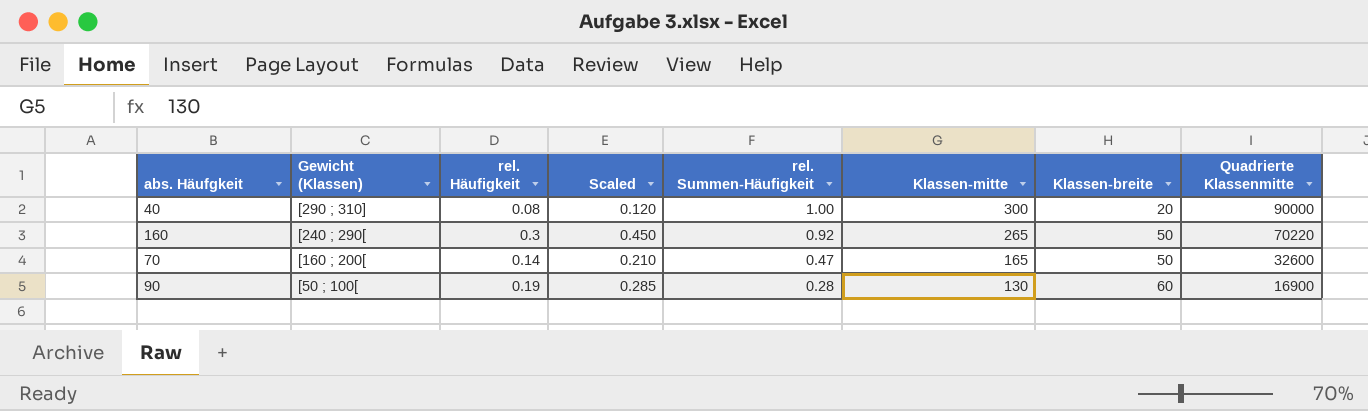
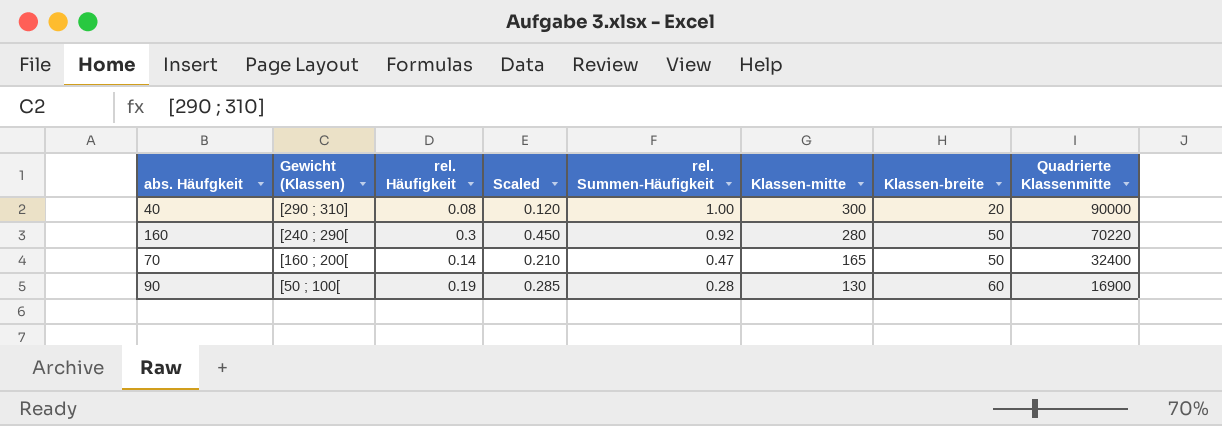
160 | Klassen-mitte: 265 -> 280
70 | Quadrierte Klassenmitte: 32600 -> 32400

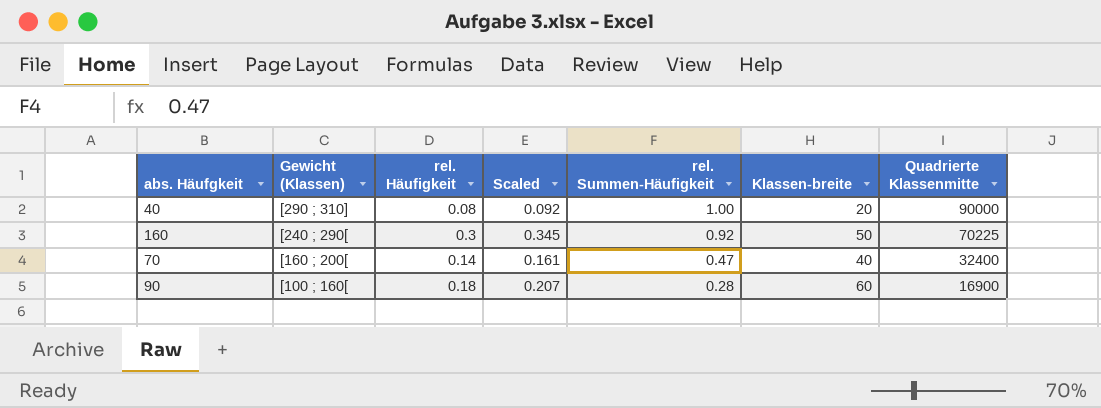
column Klassen-mitte | position: 6 -> none
column Scaled | formula: [rel. Häufigkeit] * 1.5 -> [rel. Häufigkeit] * 1.15
160 | Quadrierte Klassenmitte: 70220 -> 70225
70 | Klassen-breite: 50 -> 40
90 | Gewicht (Klassen): [50 ; 100[ -> [100 ; 160[
90 | rel. Häufigkeit: 0.19 -> 0.18

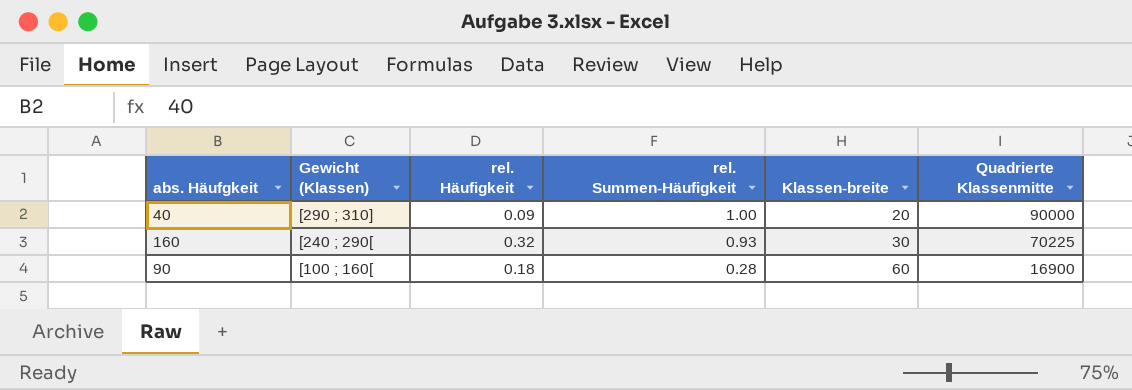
column Scaled | formula: [rel. Häufigkeit] * 1.15 -> none
row 70: [160 ; 200[ | 0.14 | 0.161 | 0.47 | 40 | 32400 -> none
40 | rel. Häufigkeit: 0.08 -> 0.09
160 | rel. Häufigkeit: 0.3 -> 0.32
160 | rel. Summen-Häufigkeit: 0.92 -> 0.93
160 | Klassen-breite: 50 -> 30

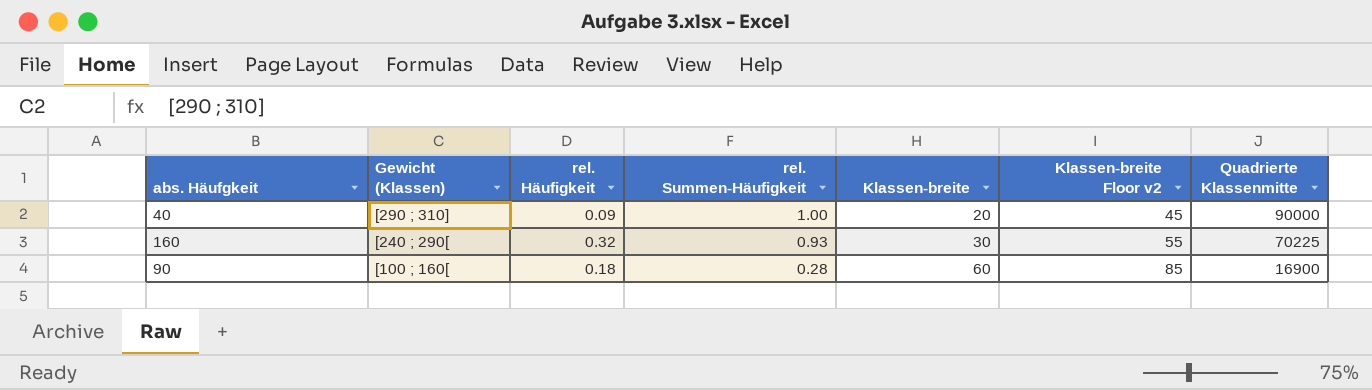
column Klassen-breite Floor v2 | formula: none -> [Klassen-breite] + 25

